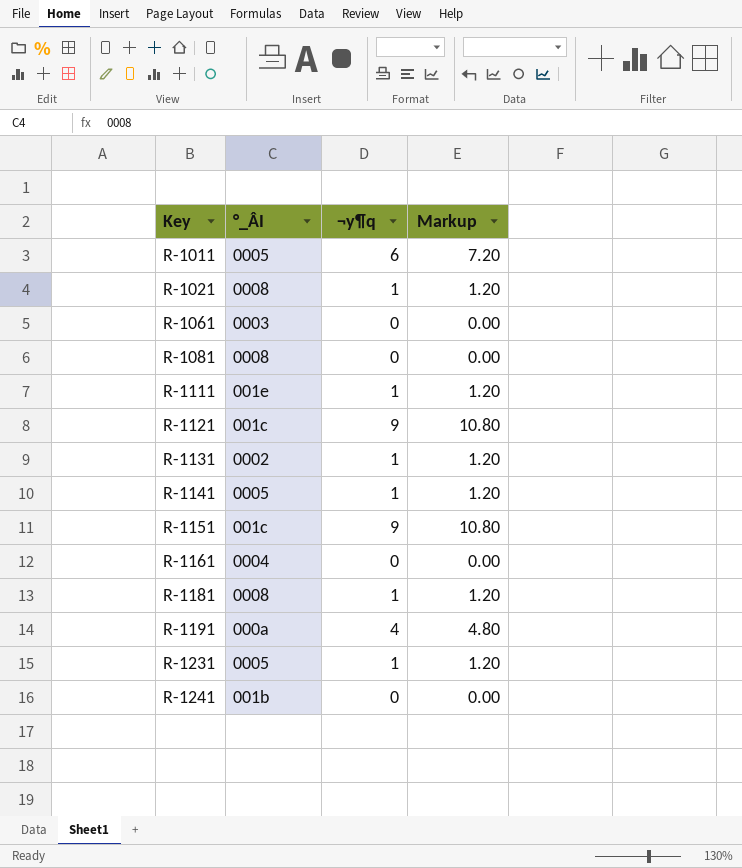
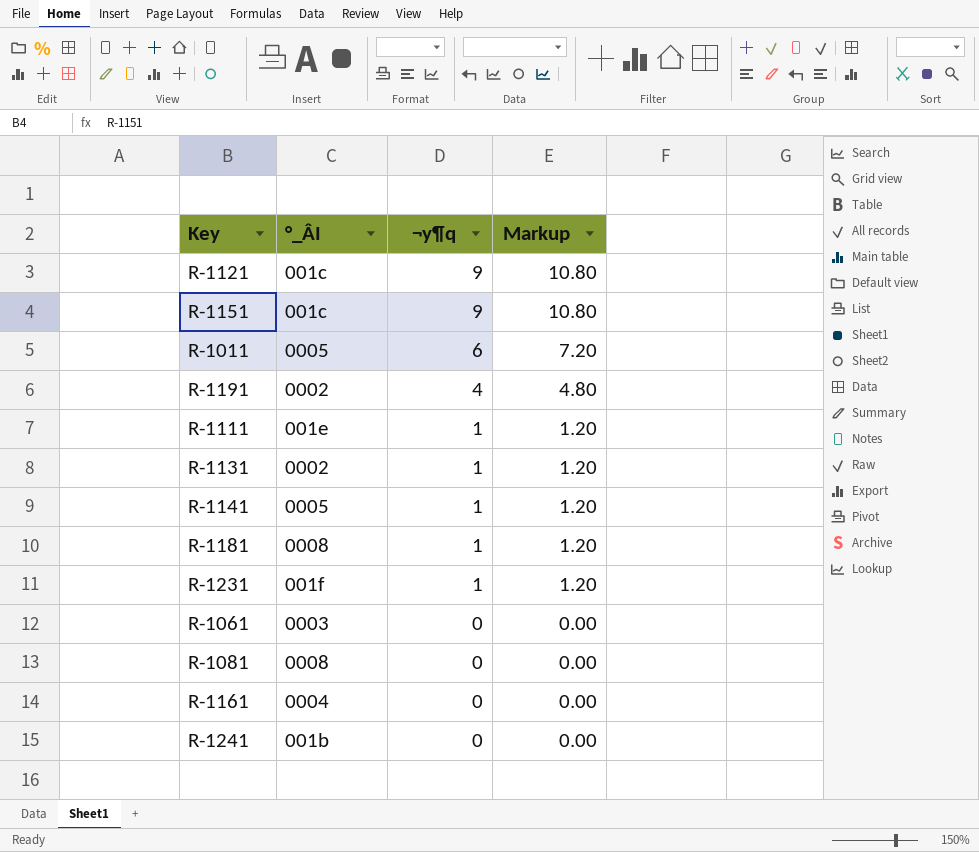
row order: Key ascending -> ¬y¶q descending
row R-1021: 0008 | 1 | 1.20 -> none
R-1191 | °_ÂI: 000a -> 0002
R-1231 | °_ÂI: 0005 -> 001f

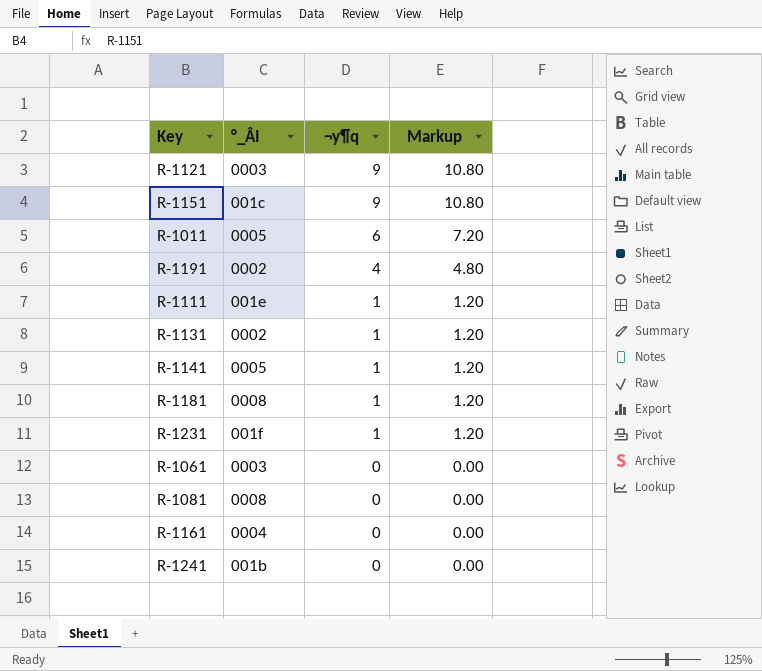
R-1121 | °_ÂI: 001c -> 0003

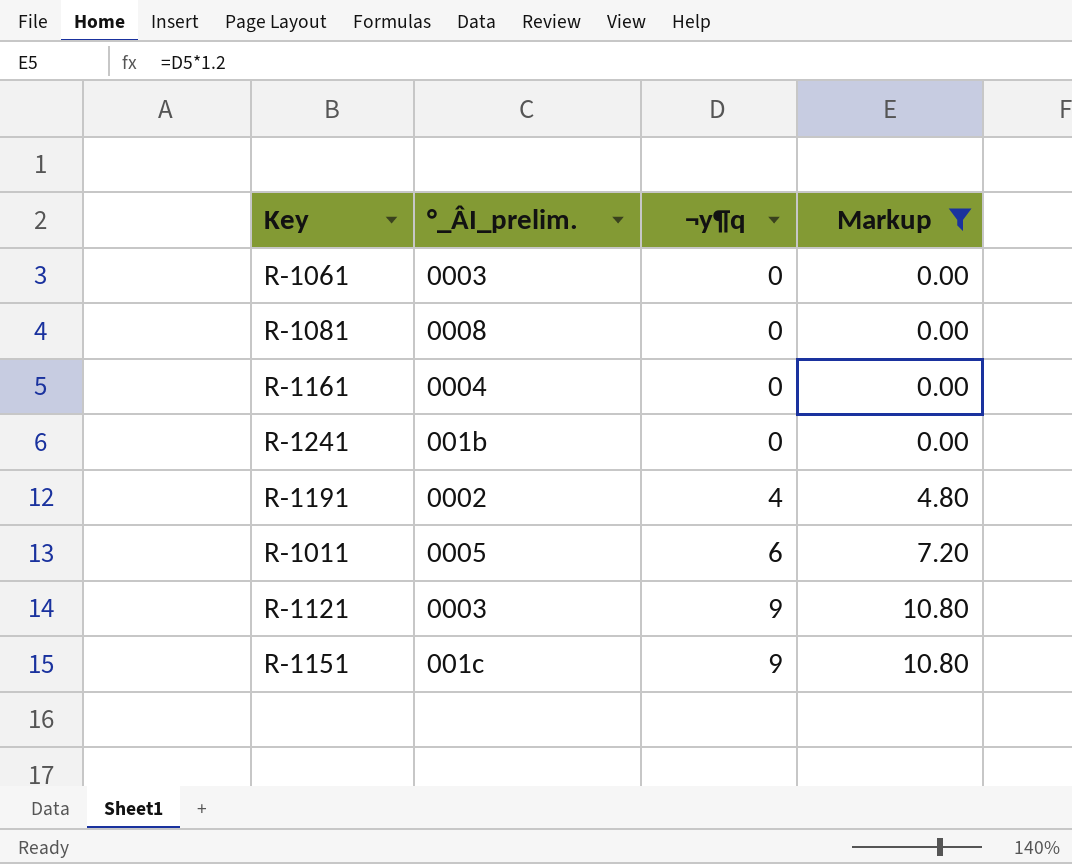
filter: none -> Markup != 1.20
row order: ¬y¶q descending -> ¬y¶q ascending
column name: °_ÂI -> °_ÂI_prelim.

